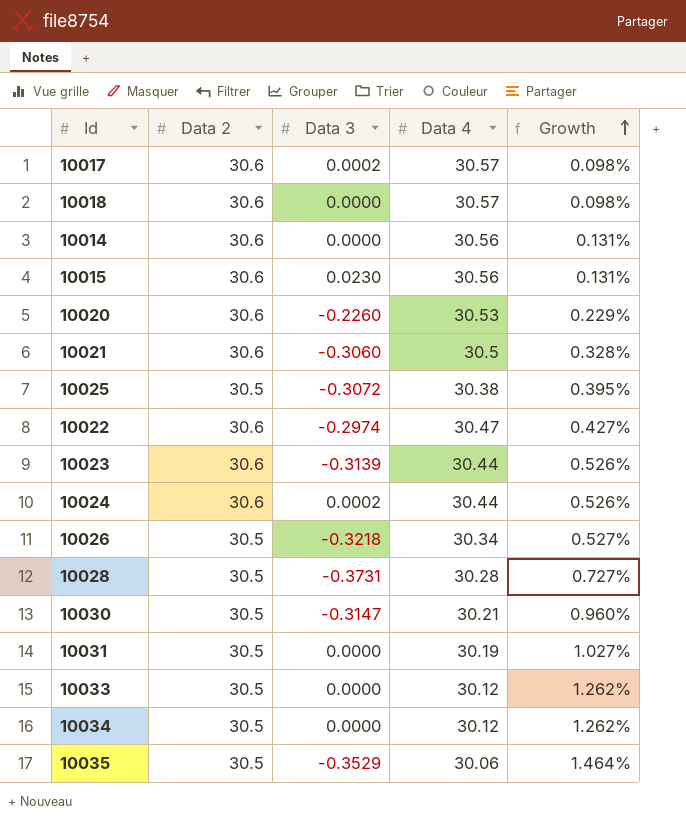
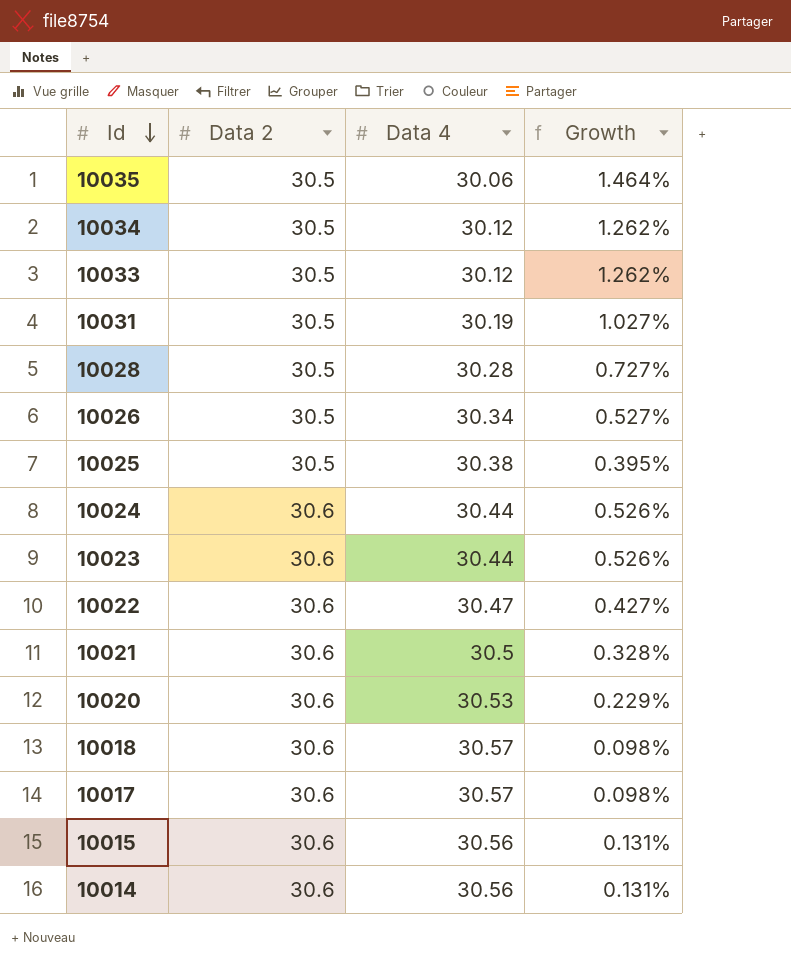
row order: Growth ascending -> Id descending
column Data 3 | position: 3 -> none
row 10030: 30.5 | -0.3147 | 30.21 | 0.960% -> none

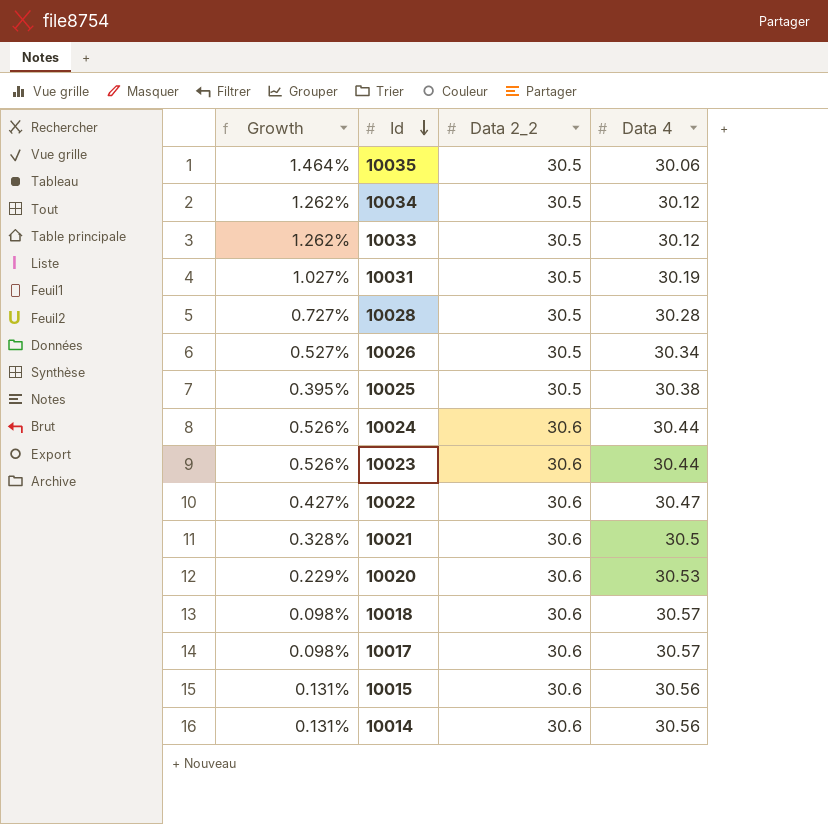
column Growth | position: 4 -> 1
column name: Data 2 -> Data 2_2

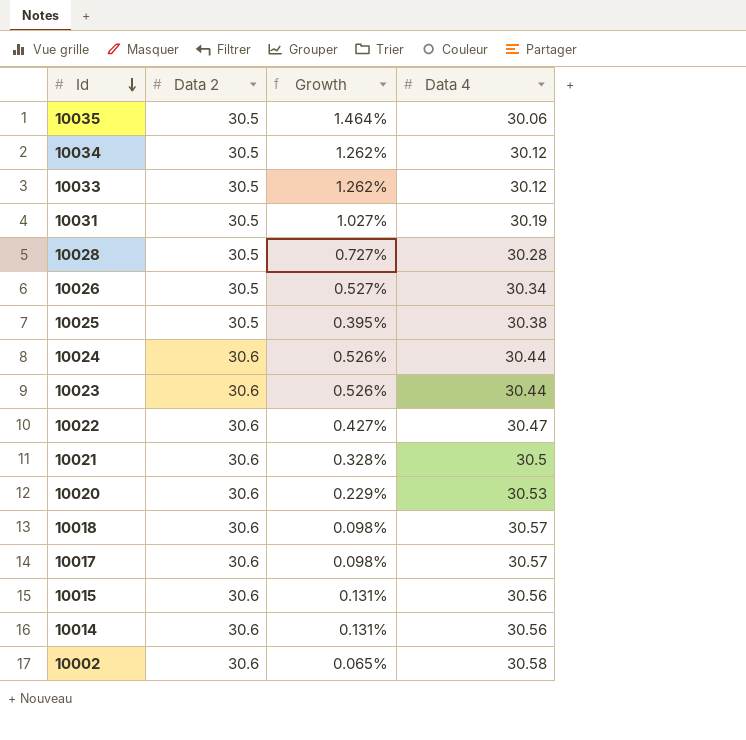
column name: Data 2_2 -> Data 2
column Growth | position: 1 -> 3
row 10002: none -> 30.6 | 0.065% | 30.58

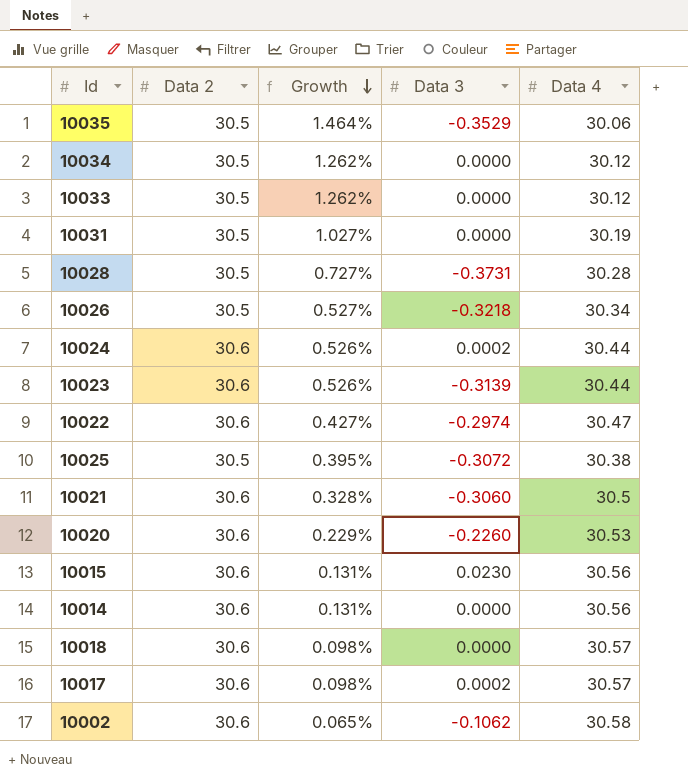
row order: Id descending -> Growth descending
column Data 3 | position: none -> 4

